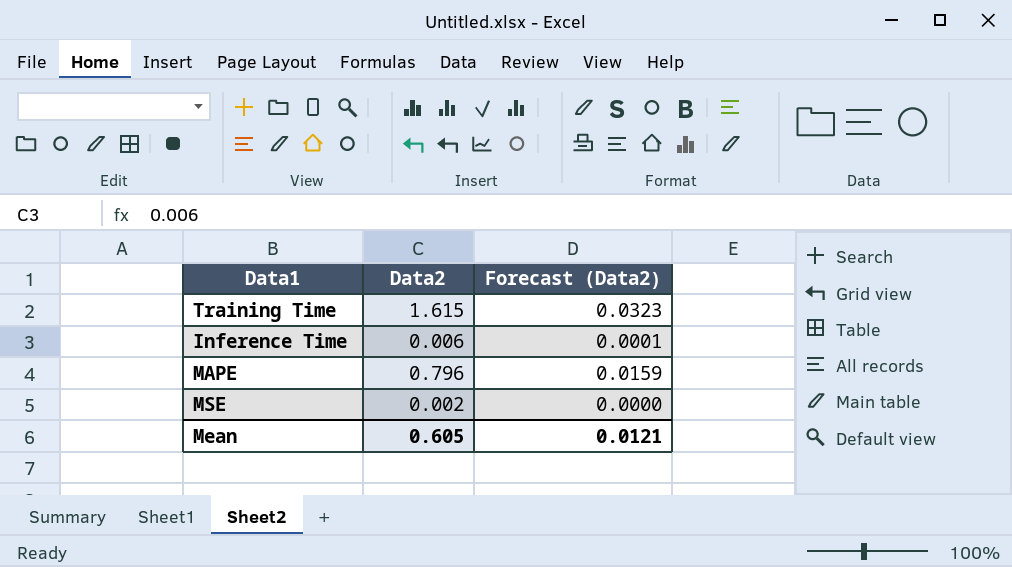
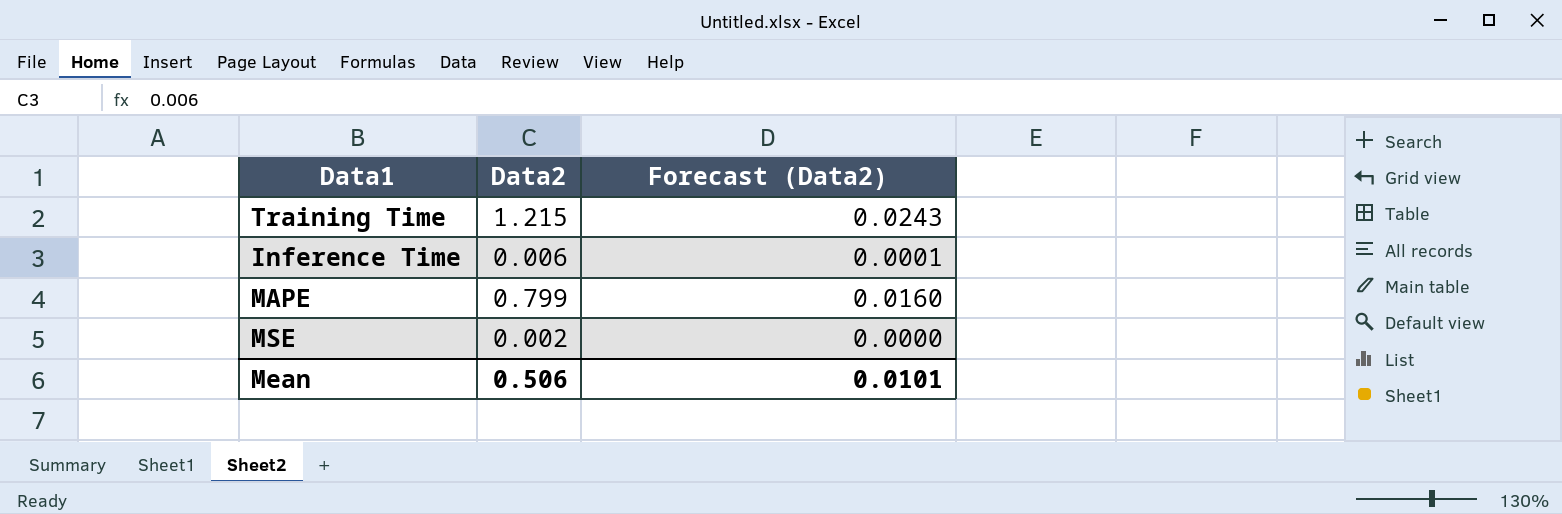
Training Time | Data2: 1.615 -> 1.215
Training Time | Forecast (Data2): 0.0323 -> 0.0243
MAPE | Data2: 0.796 -> 0.799
MAPE | Forecast (Data2): 0.0159 -> 0.0160
Mean | Data2: 0.605 -> 0.506
Mean | Forecast (Data2): 0.0121 -> 0.0101

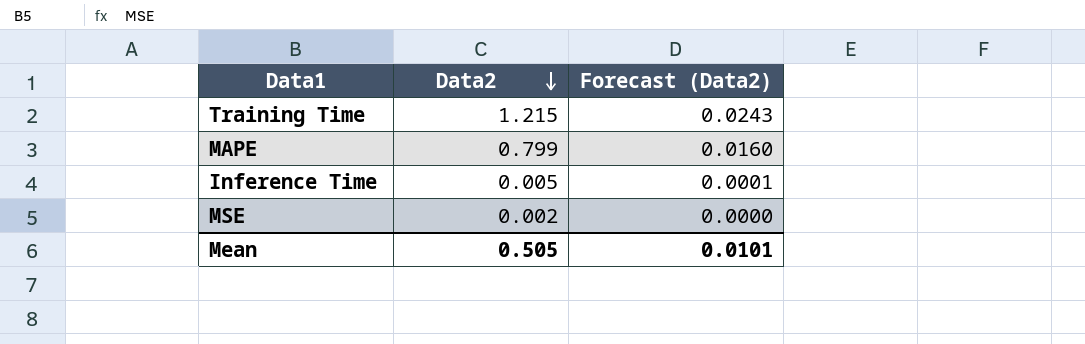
row order: none -> Data2 descending
Inference Time | Data2: 0.006 -> 0.005
Mean | Data2: 0.506 -> 0.505

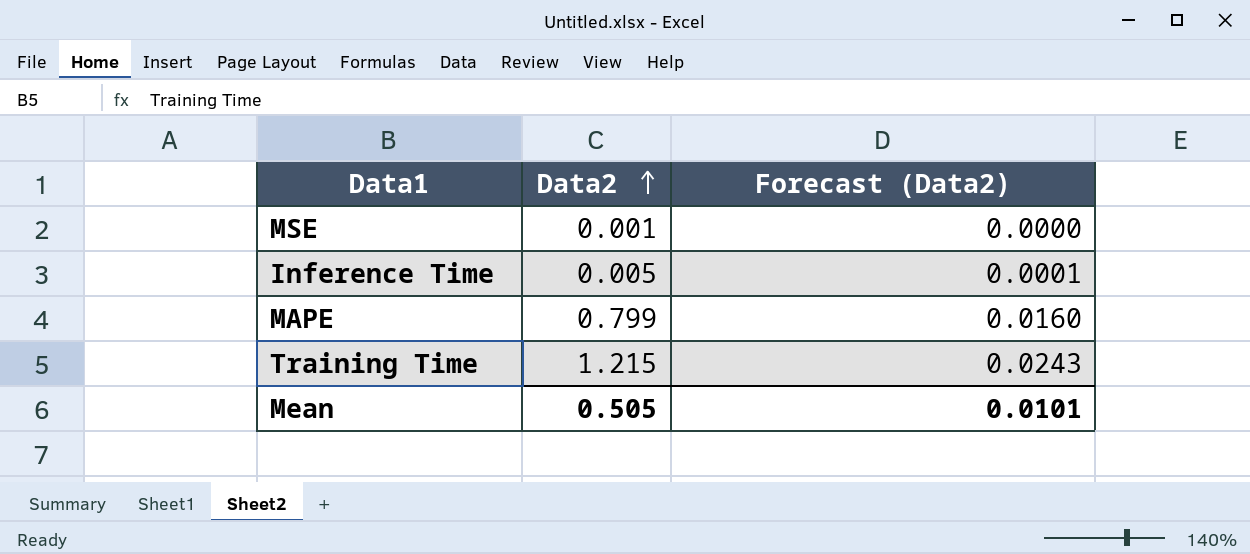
row order: Data2 descending -> Data2 ascending
MSE | Data2: 0.002 -> 0.001

